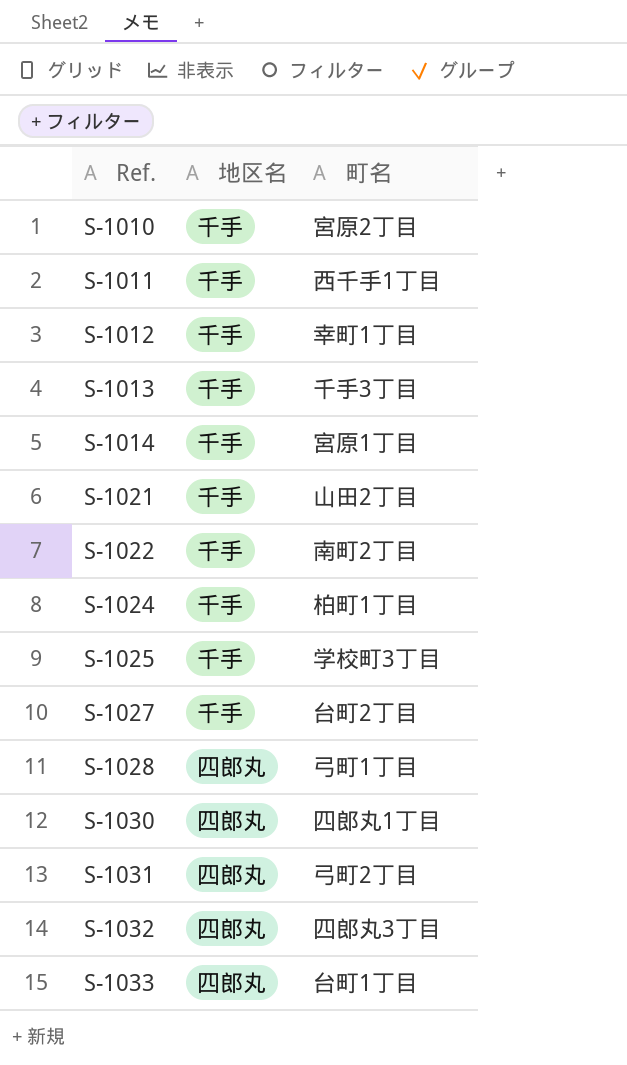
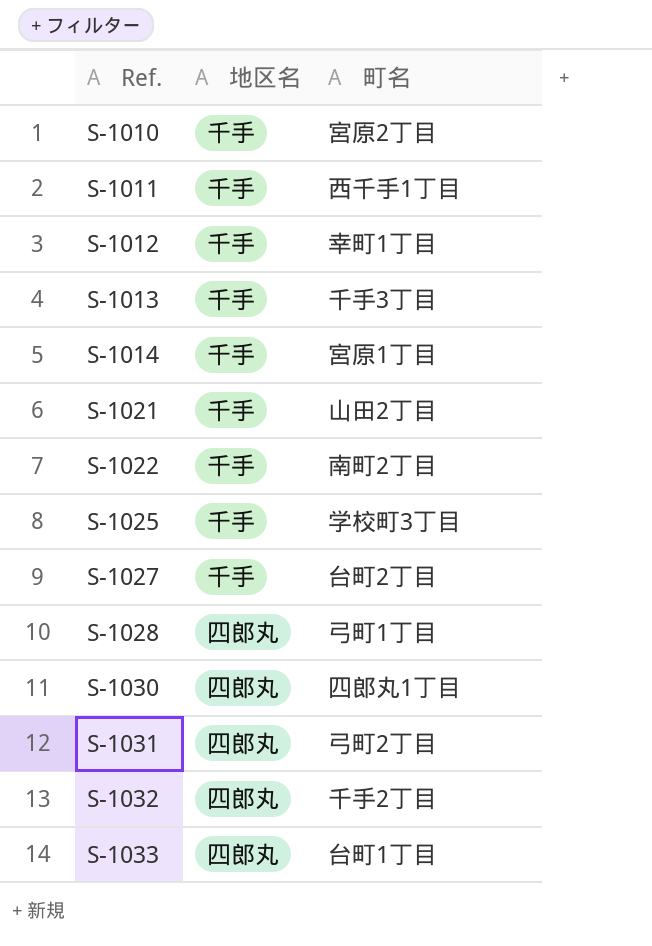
row S-1024: 千手 | 柏町1丁目 -> none
S-1032 | 町名: 四郎丸3丁目 -> 千手2丁目

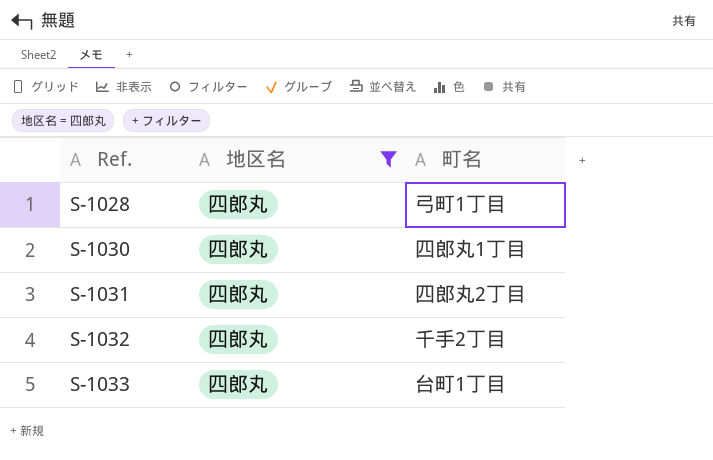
filter: none -> 地区名 = 四郎丸
S-1031 | 町名: 弓町2丁目 -> 四郎丸2丁目

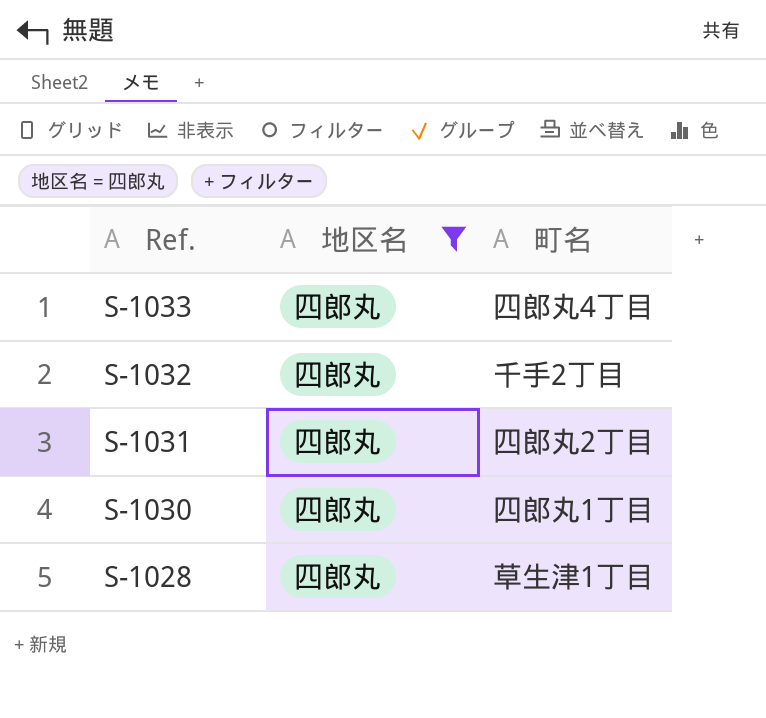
row order: Ref. ascending -> Ref. descending
S-1033 | 町名: 台町1丁目 -> 四郎丸4丁目
S-1028 | 町名: 弓町1丁目 -> 草生津1丁目

